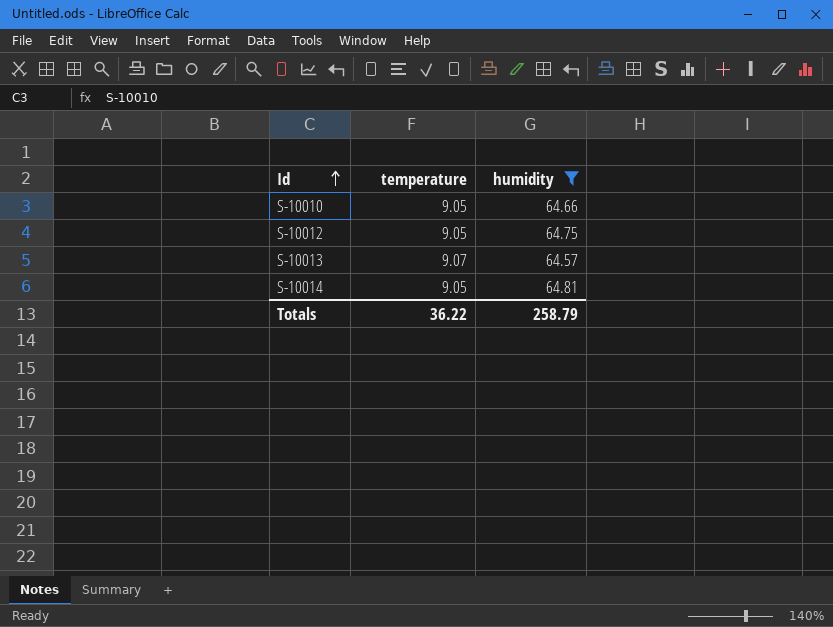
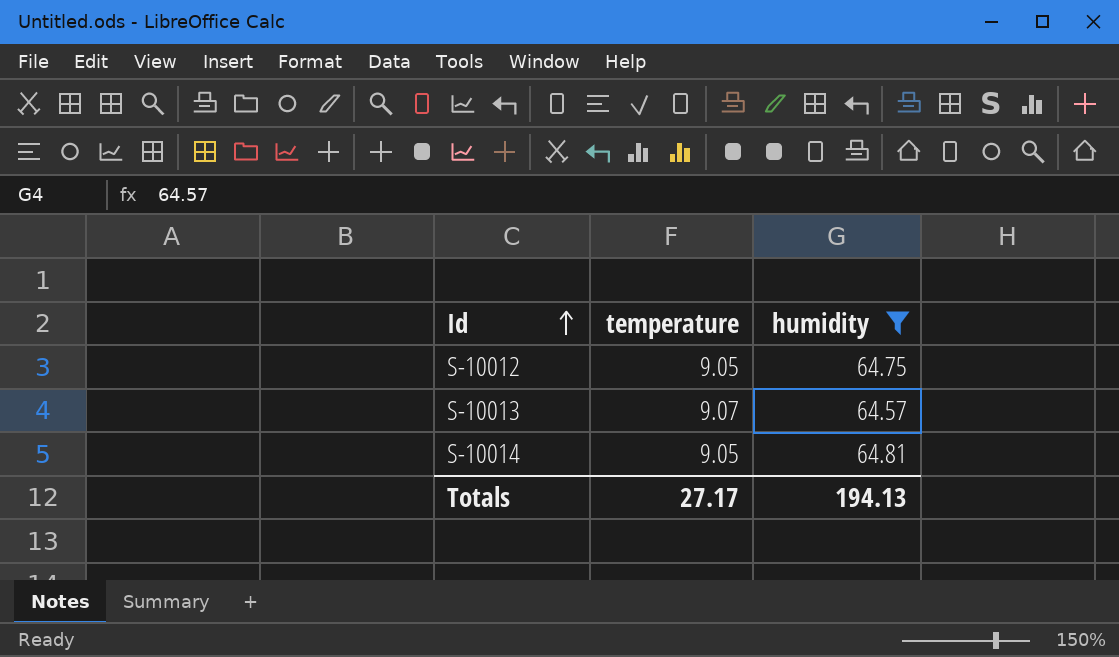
row S-10010: 9.05 | 64.66 -> none
Totals | temperature: 36.22 -> 27.17
Totals | humidity: 258.79 -> 194.13

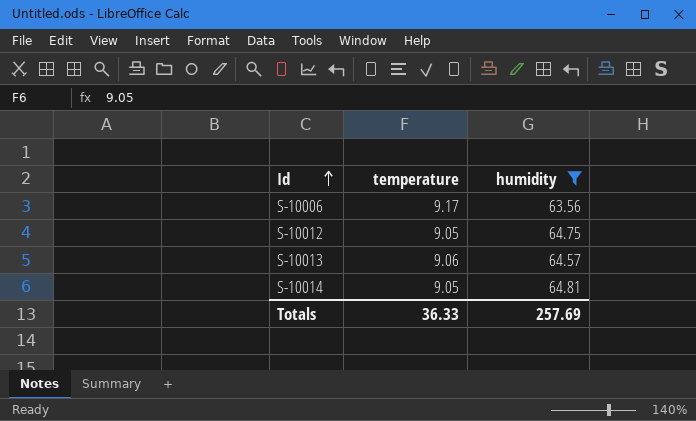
row S-10006: none -> 9.17 | 63.56
S-10013 | temperature: 9.07 -> 9.06
Totals | temperature: 27.17 -> 36.33
Totals | humidity: 194.13 -> 257.69

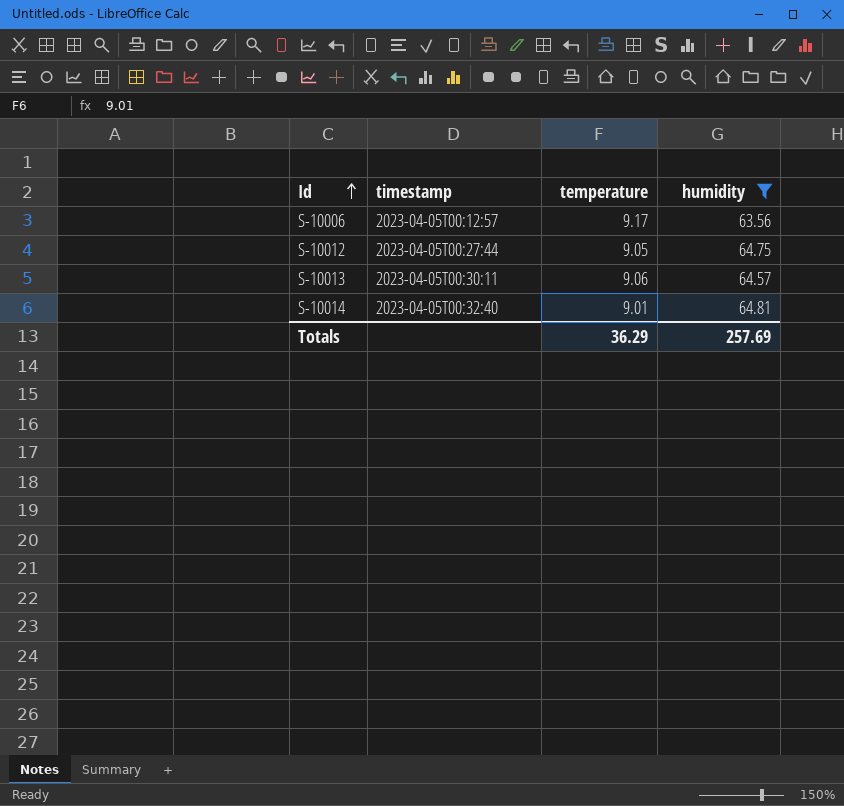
column timestamp | position: none -> 2
S-10014 | temperature: 9.05 -> 9.01
Totals | temperature: 36.33 -> 36.29

